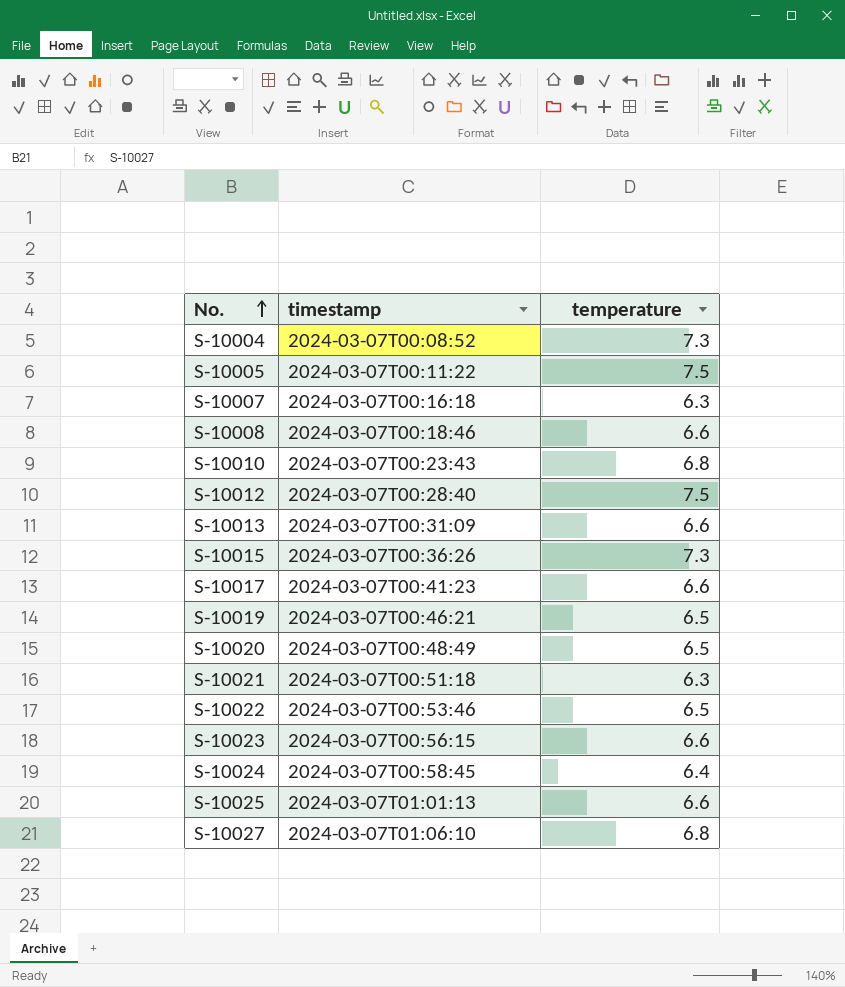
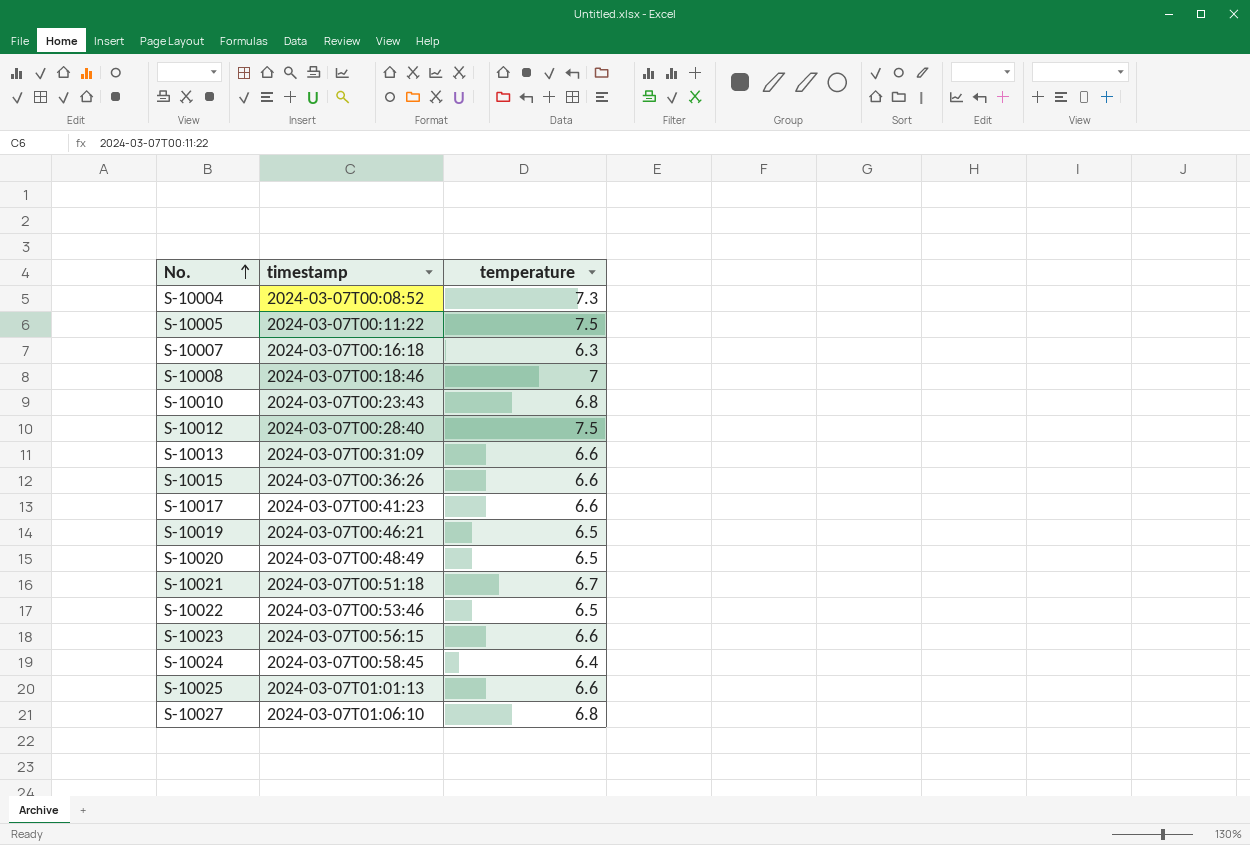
S-10008 | temperature: 6.6 -> 7
S-10015 | temperature: 7.3 -> 6.6
S-10021 | temperature: 6.3 -> 6.7

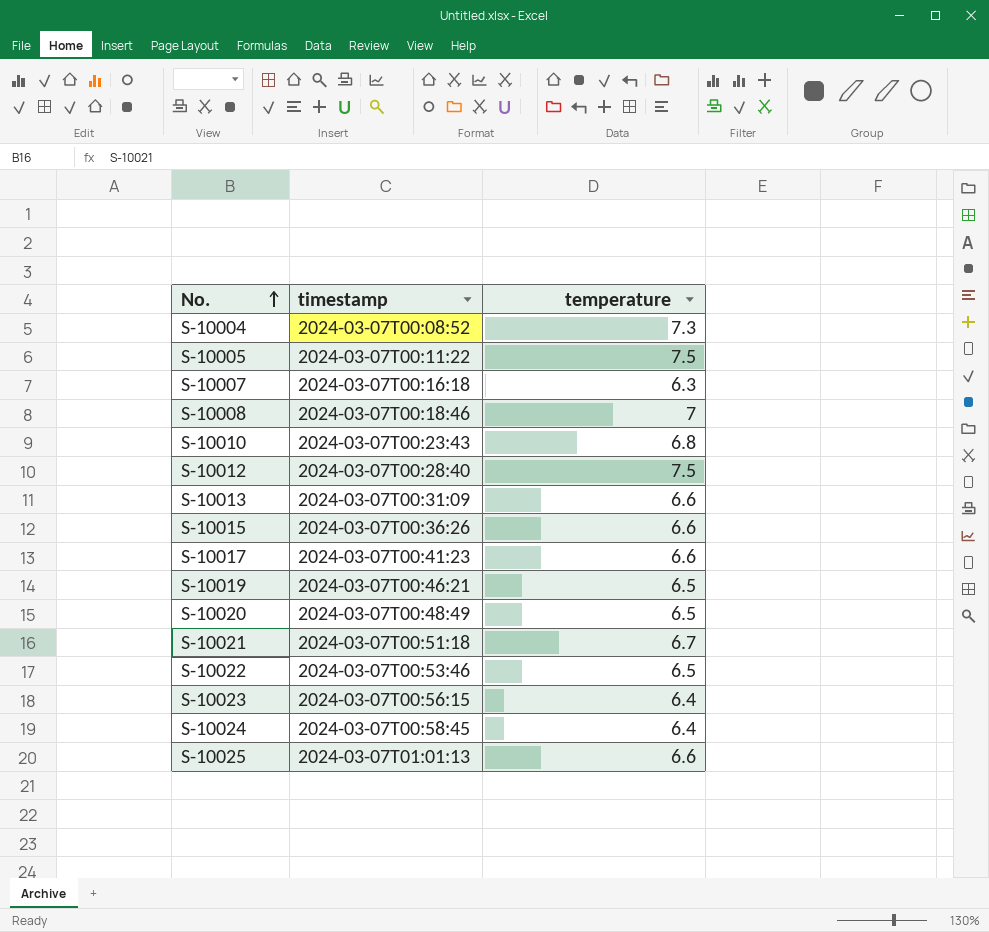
row S-10027: 2024-03-07T01:06:10 | 6.8 -> none
S-10023 | temperature: 6.6 -> 6.4

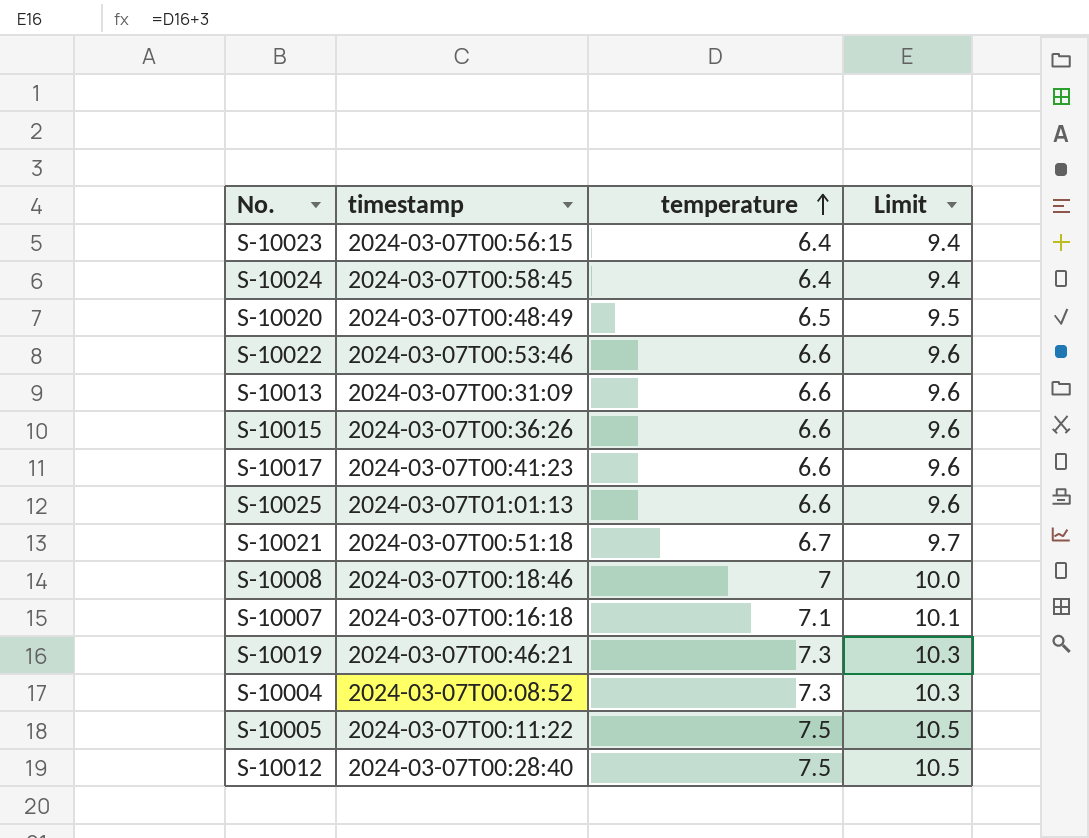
row order: No. ascending -> temperature ascending
column Limit | formula: none -> [temperature] + 3
row S-10010: 2024-03-07T00:23:43 | 6.8 -> none
S-10022 | temperature: 6.5 -> 6.6
S-10007 | temperature: 6.3 -> 7.1
S-10019 | temperature: 6.5 -> 7.3

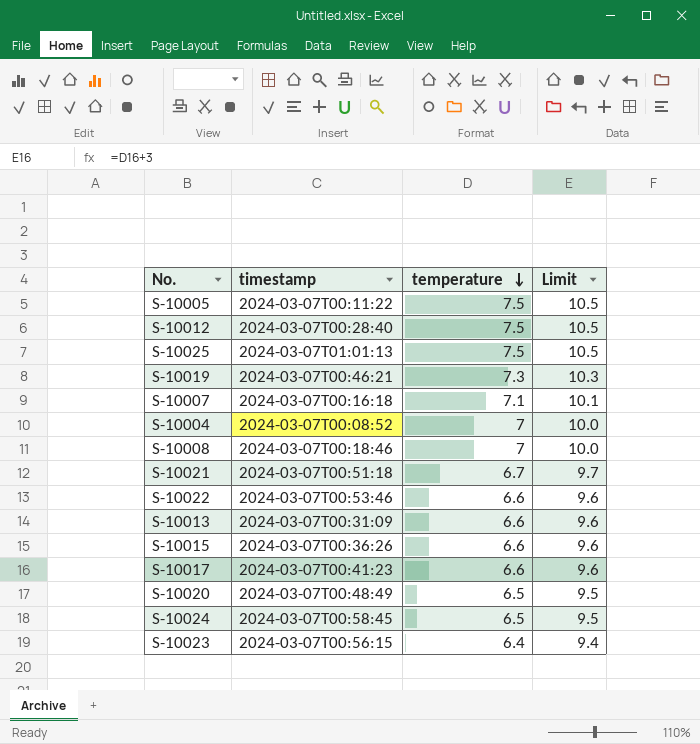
row order: temperature ascending -> temperature descending
S-10025 | temperature: 6.6 -> 7.5
S-10025 | Limit: 9.6 -> 10.5
S-10004 | temperature: 7.3 -> 7
S-10004 | Limit: 10.3 -> 10.0
S-10024 | temperature: 6.4 -> 6.5
S-10024 | Limit: 9.4 -> 9.5

